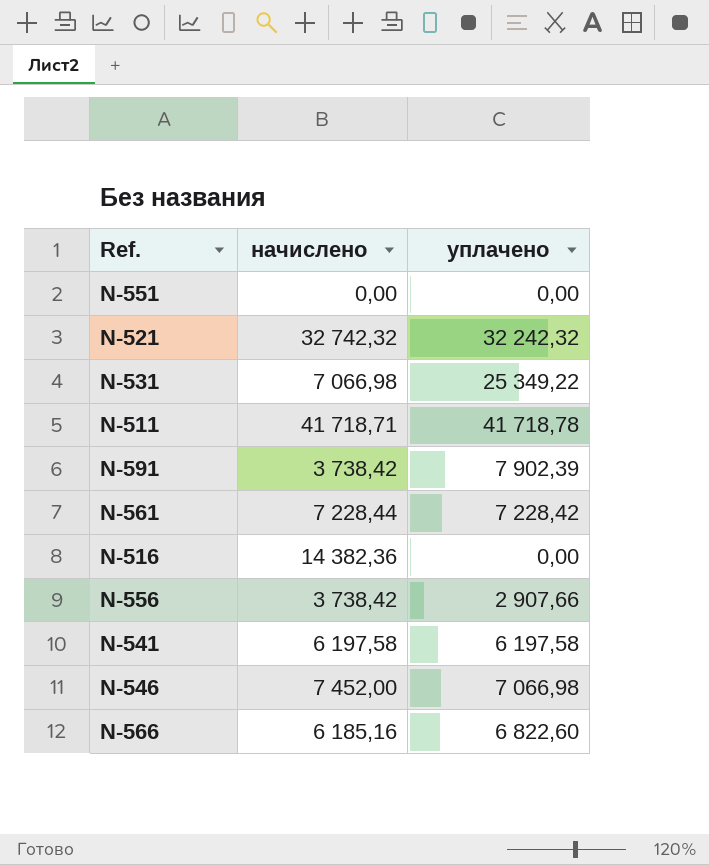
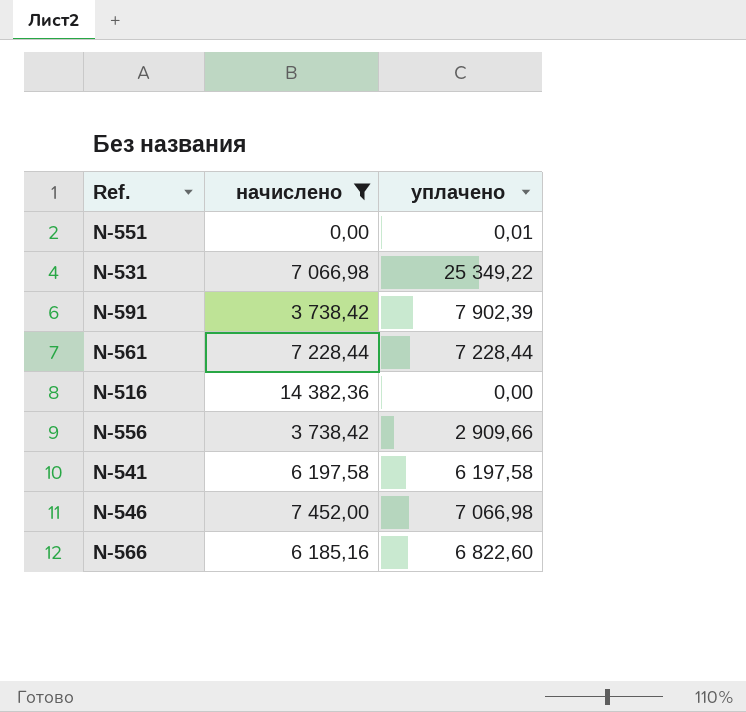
filter: none -> начислено <= 14 382,36
N-551 | уплачено: 0,00 -> 0,01
N-561 | уплачено: 7 228,42 -> 7 228,44
N-556 | уплачено: 2 907,66 -> 2 909,66

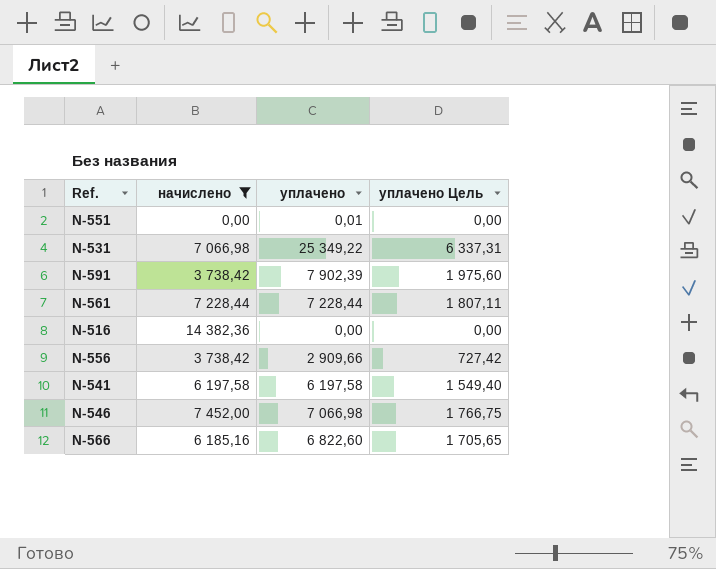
column уплачено Цель | formula: none -> [уплачено] * 0,25

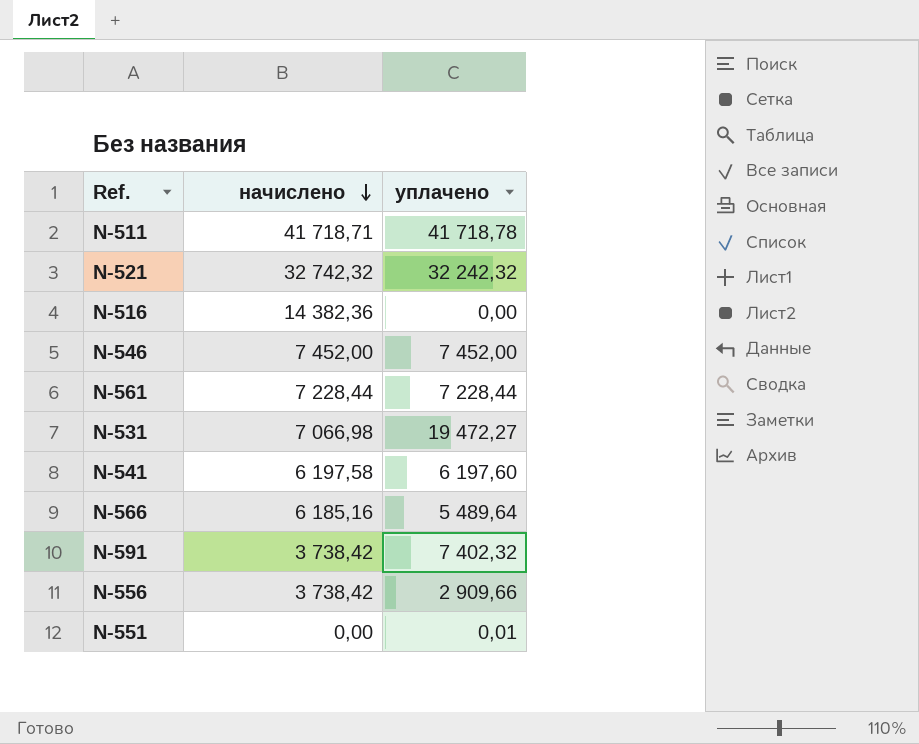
filter: начислено <= 14 382,36 -> none
row order: none -> начислено descending
column уплачено Цель | formula: [уплачено] * 0,25 -> none
N-546 | уплачено: 7 066,98 -> 7 452,00
N-531 | уплачено: 25 349,22 -> 19 472,27
N-541 | уплачено: 6 197,58 -> 6 197,60
N-566 | уплачено: 6 822,60 -> 5 489,64
N-591 | уплачено: 7 902,39 -> 7 402,32

